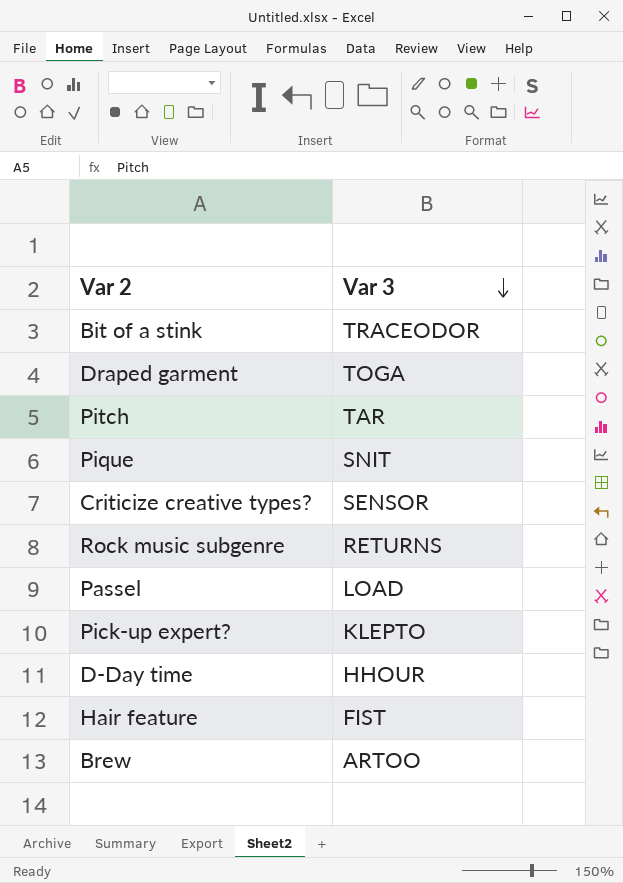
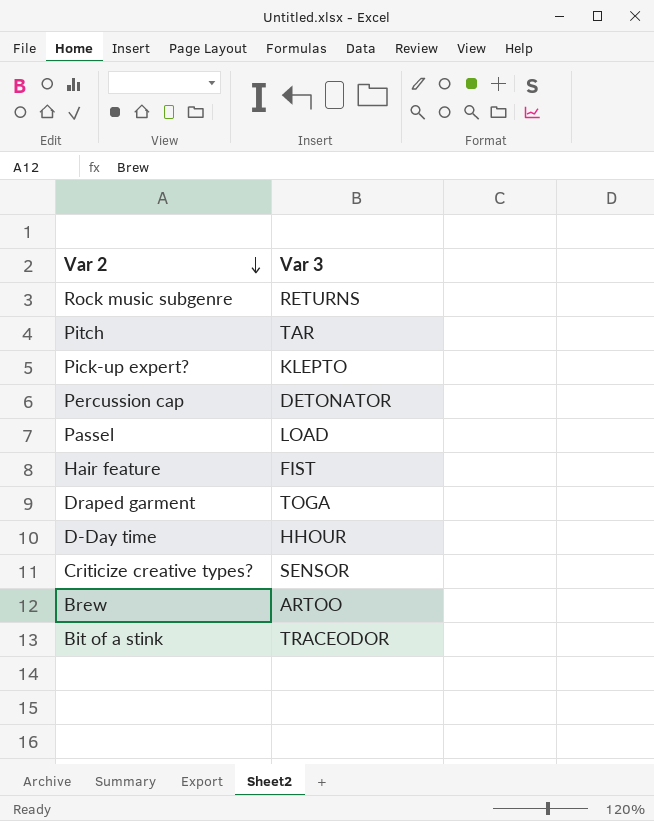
row order: Var 3 descending -> Var 2 descending
row Pique: SNIT -> none
row Percussion cap: none -> DETONATOR

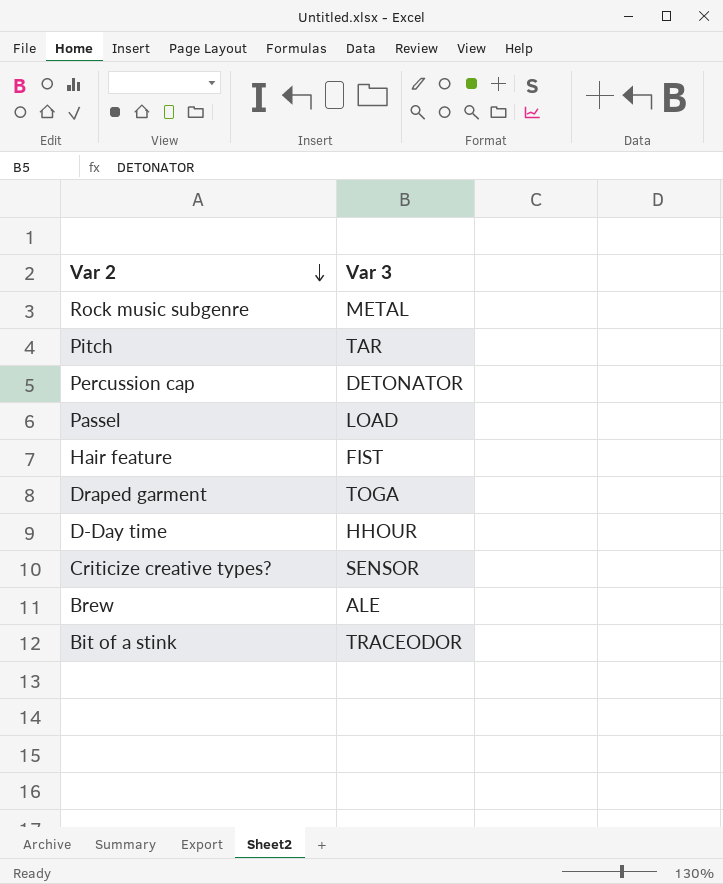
row Pick-up expert?: KLEPTO -> none
Rock music subgenre | Var 3: RETURNS -> METAL
Brew | Var 3: ARTOO -> ALE

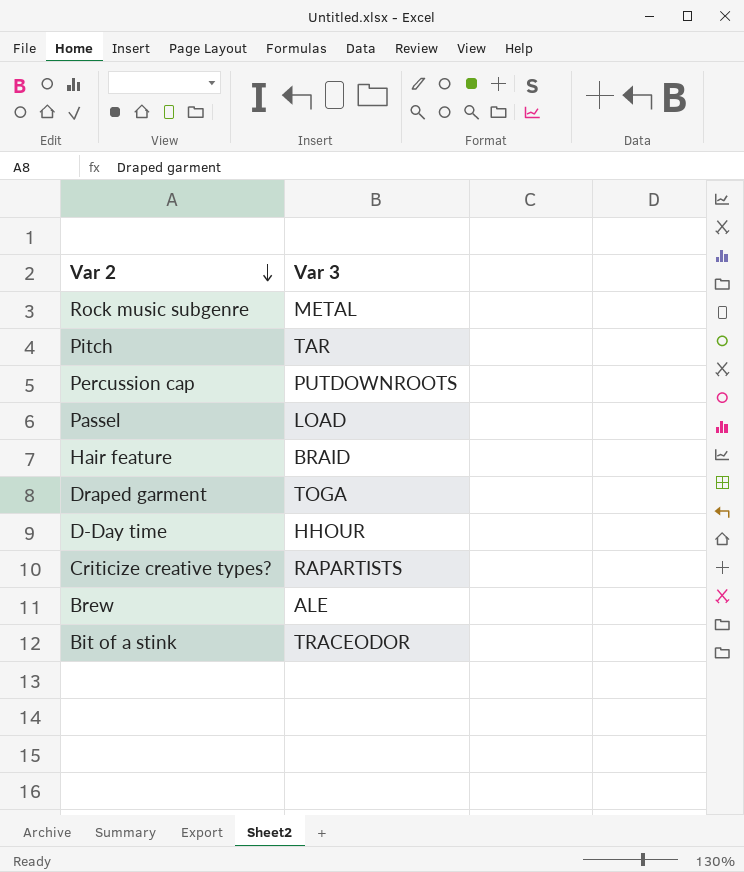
Percussion cap | Var 3: DETONATOR -> PUTDOWNROOTS
Hair feature | Var 3: FIST -> BRAID
Criticize creative types? | Var 3: SENSOR -> RAPARTISTS

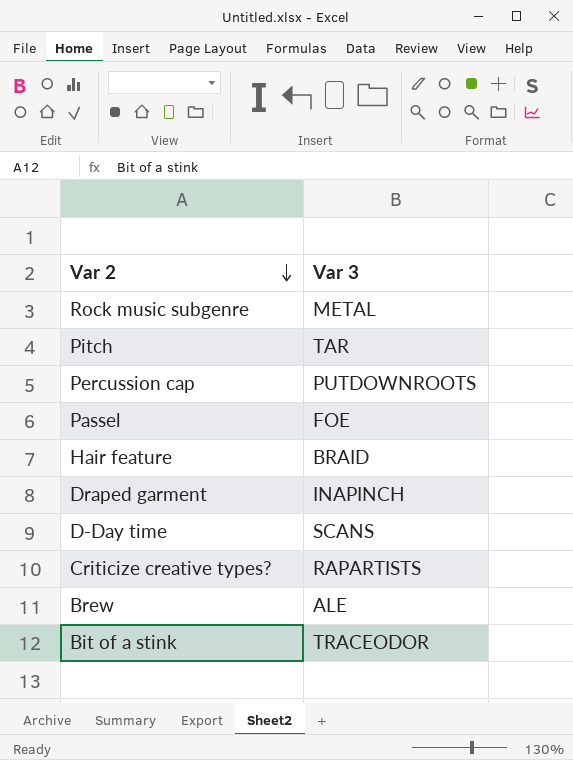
Passel | Var 3: LOAD -> FOE
Draped garment | Var 3: TOGA -> INAPINCH
D-Day time | Var 3: HHOUR -> SCANS

